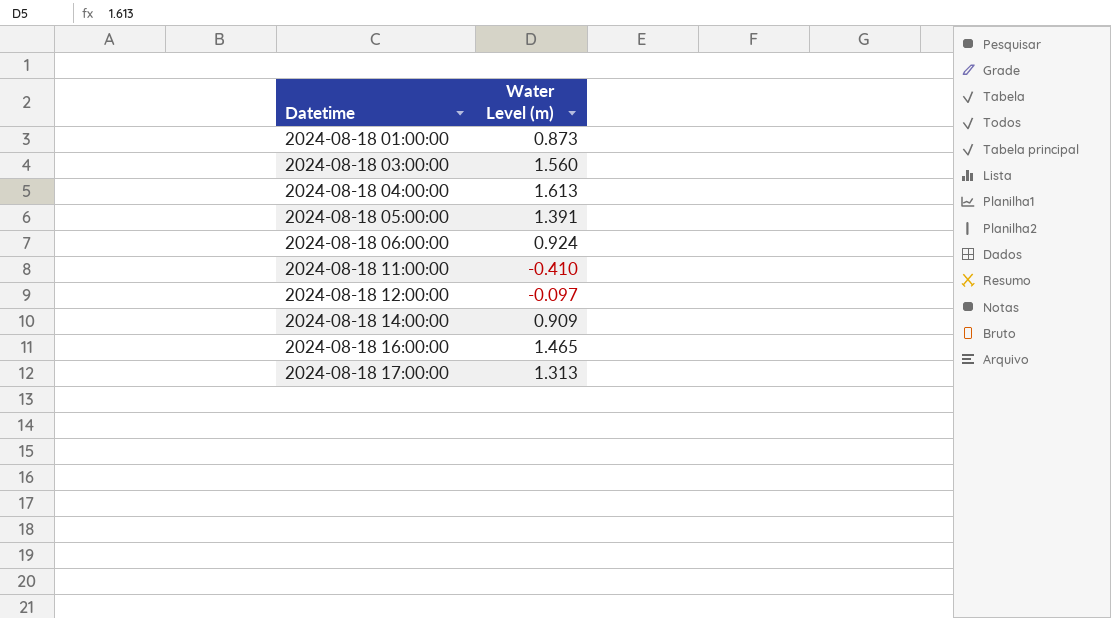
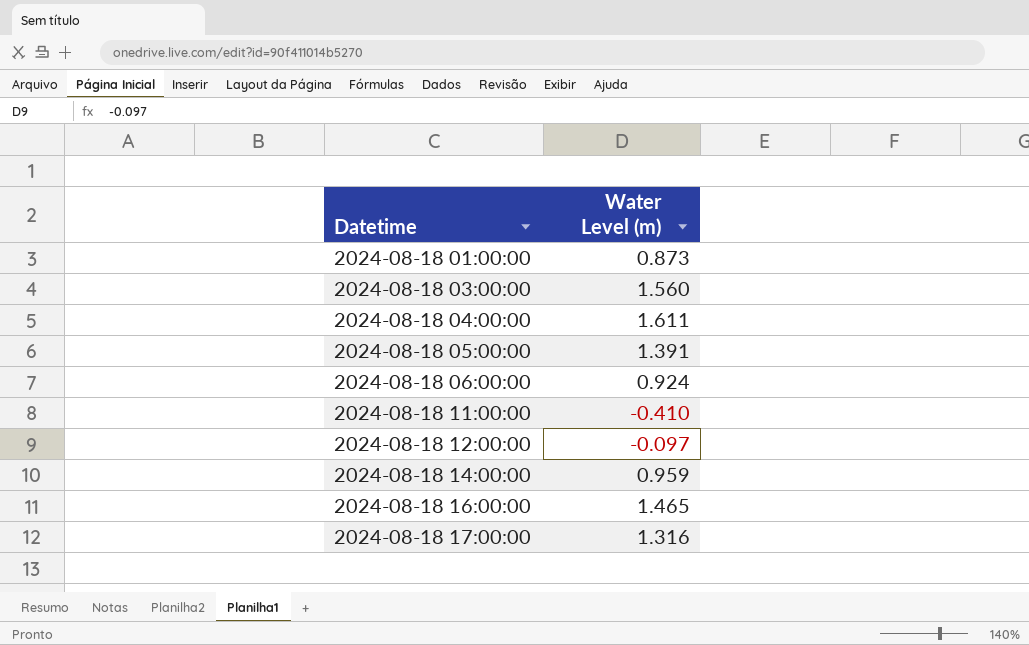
2024-08-18 04:00:00 | Water Level (m): 1.613 -> 1.611
2024-08-18 14:00:00 | Water Level (m): 0.909 -> 0.959
2024-08-18 17:00:00 | Water Level (m): 1.313 -> 1.316

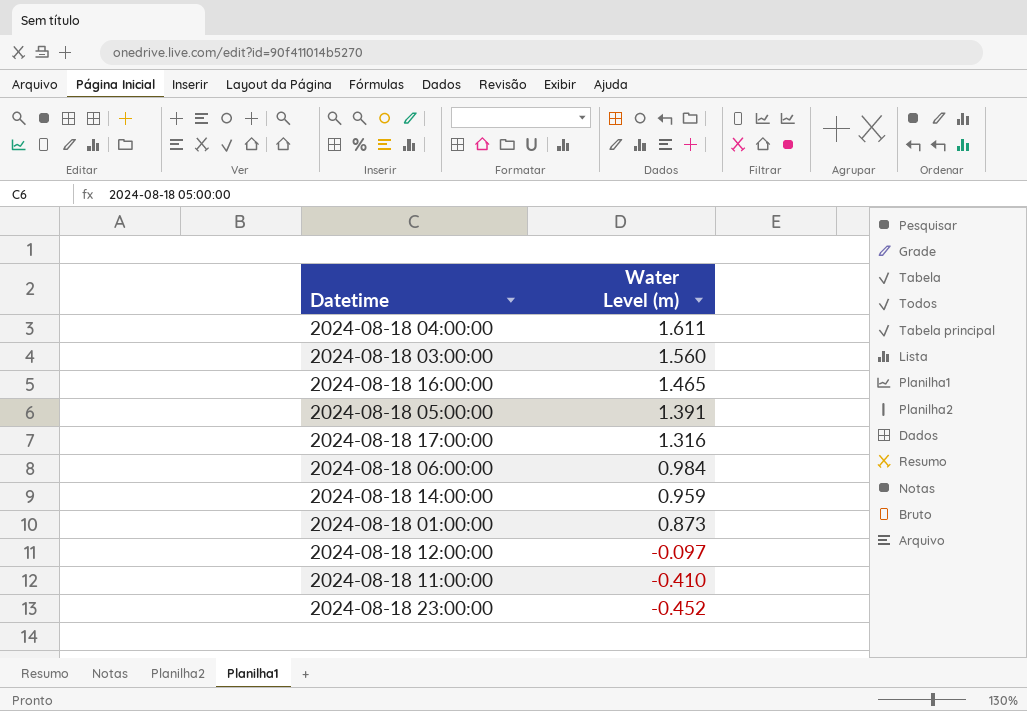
row order: Datetime ascending -> Water Level (m) descending
2024-08-18 06:00:00 | Water Level (m): 0.924 -> 0.984
row 2024-08-18 23:00:00: none -> -0.452

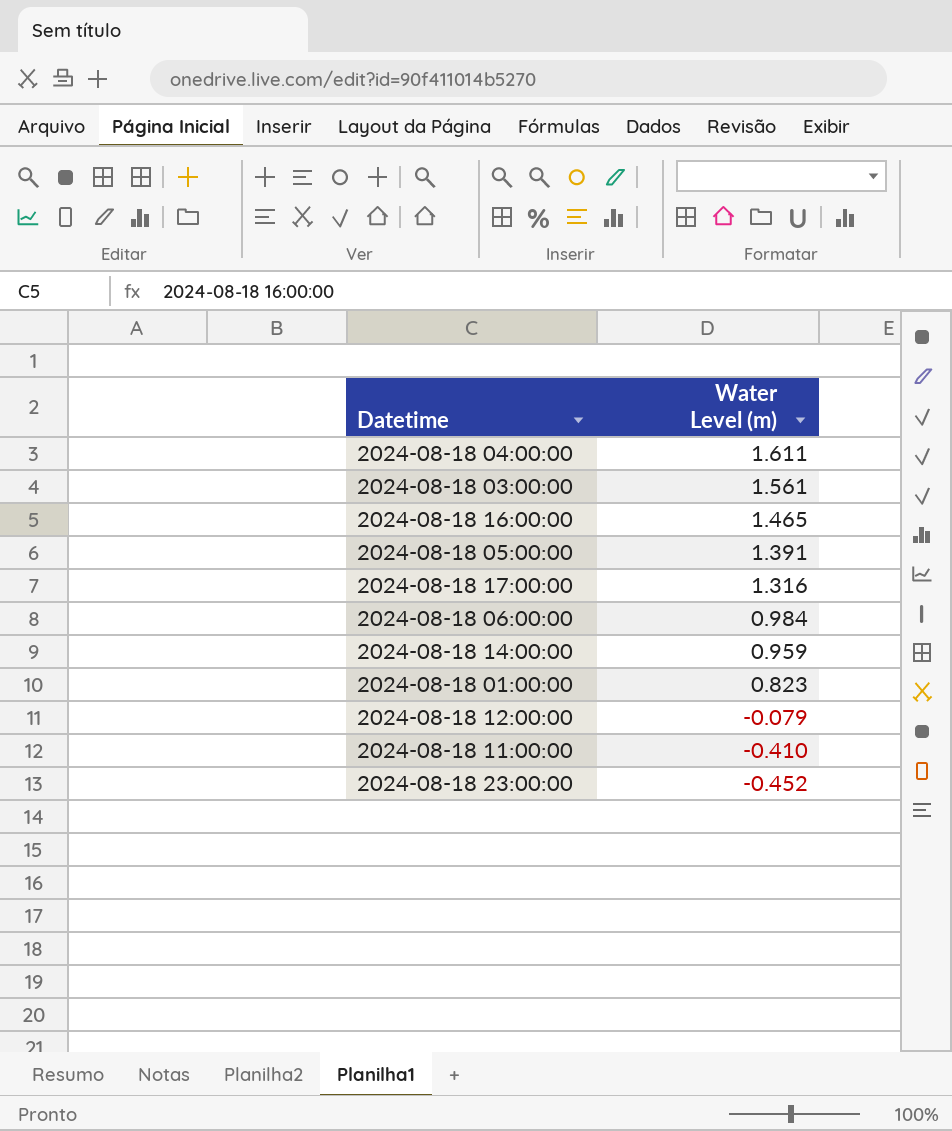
2024-08-18 03:00:00 | Water Level (m): 1.560 -> 1.561
2024-08-18 01:00:00 | Water Level (m): 0.873 -> 0.823
2024-08-18 12:00:00 | Water Level (m): -0.097 -> -0.079

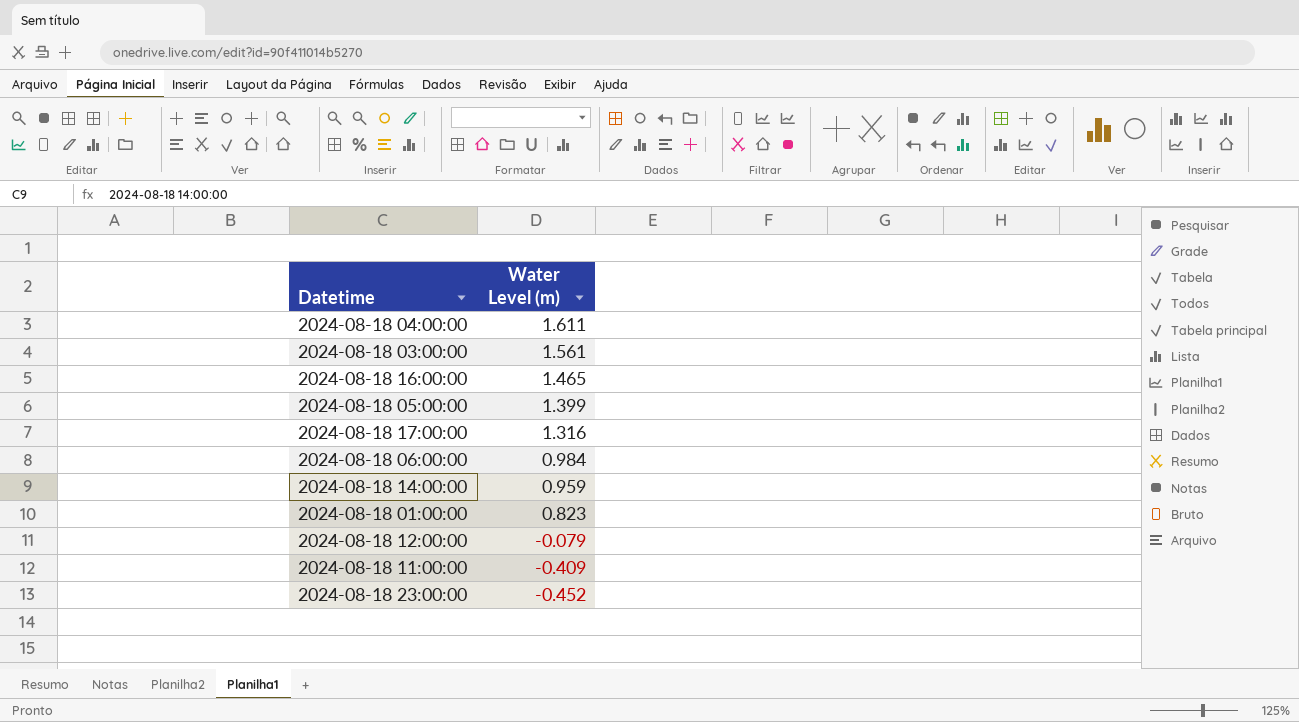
2024-08-18 05:00:00 | Water Level (m): 1.391 -> 1.399
2024-08-18 11:00:00 | Water Level (m): -0.410 -> -0.409

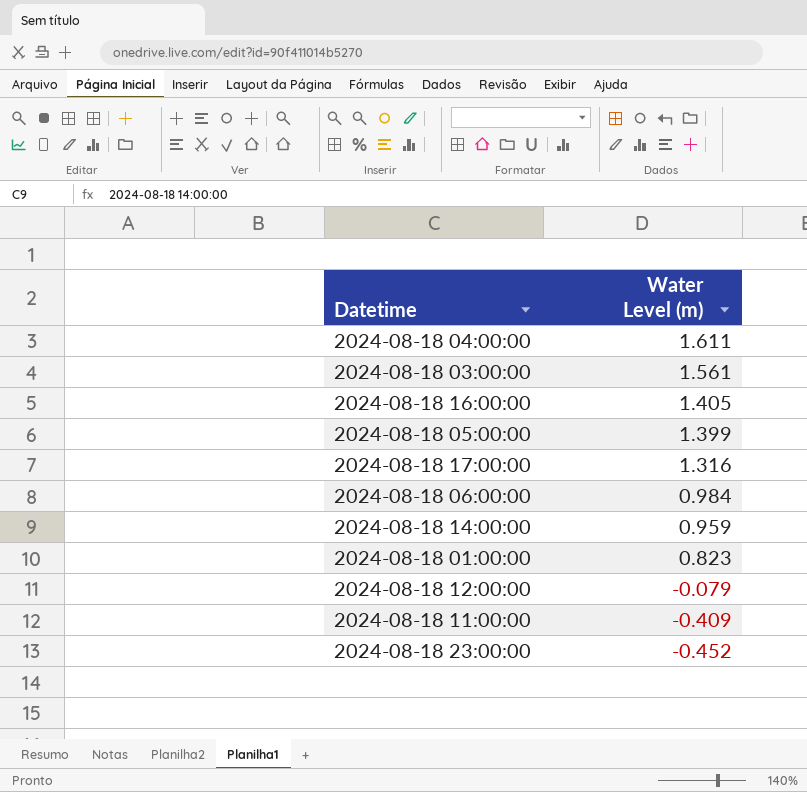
2024-08-18 16:00:00 | Water Level (m): 1.465 -> 1.405

